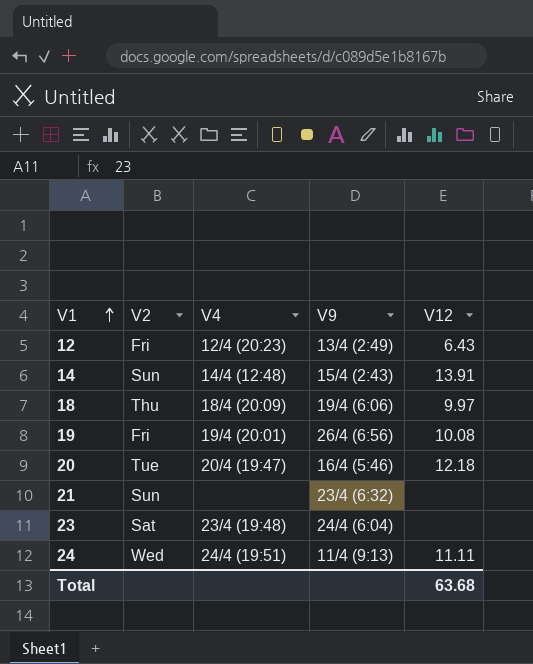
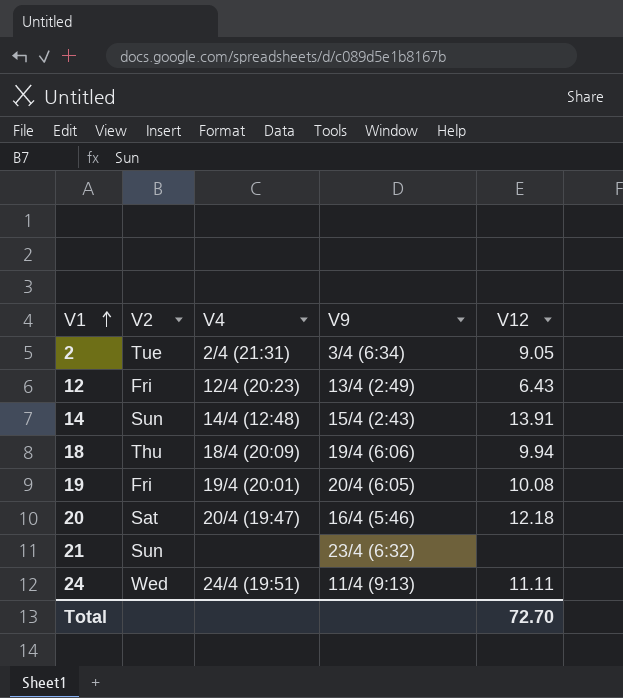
row 23: Sat | 23/4 (19:48) | 24/4 (6:04) | none -> none
row 2: none -> Tue | 2/4 (21:31) | 3/4 (6:34) | 9.05
18 | V12: 9.97 -> 9.94
19 | V9: 26/4 (6:56) -> 20/4 (6:05)
20 | V2: Tue -> Sat
Total | V12: 63.68 -> 72.70

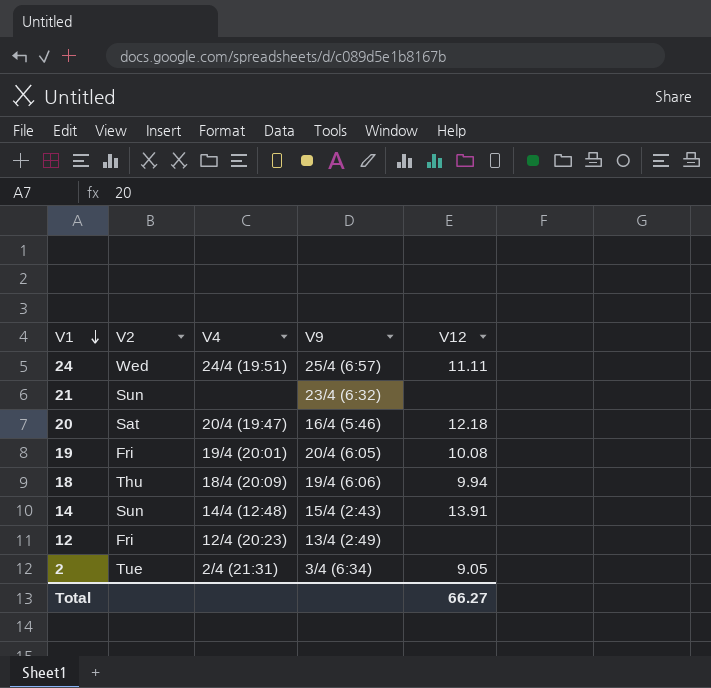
row order: V1 ascending -> V1 descending
24 | V9: 11/4 (9:13) -> 25/4 (6:57)
12 | V12: 6.43 -> none
Total | V12: 72.70 -> 66.27

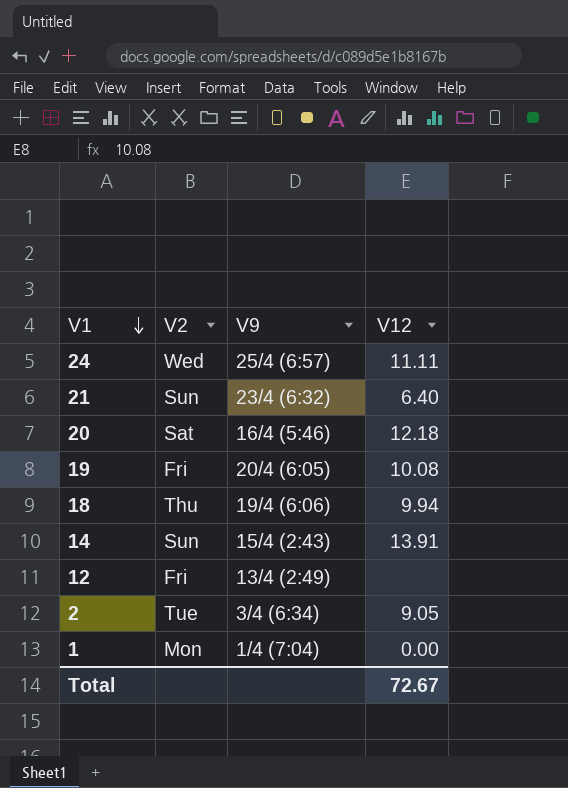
column V4 | position: 3 -> none
21 | V12: none -> 6.40
row 1: none -> Mon | 1/4 (7:04) | 0.00
Total | V12: 66.27 -> 72.67

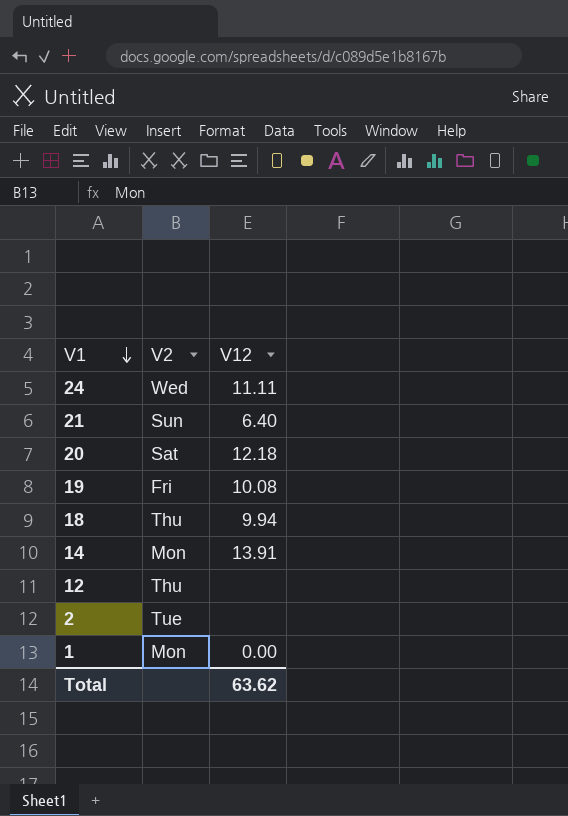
column V9 | position: 3 -> none
14 | V2: Sun -> Mon
12 | V2: Fri -> Thu
2 | V12: 9.05 -> none
Total | V12: 72.67 -> 63.62

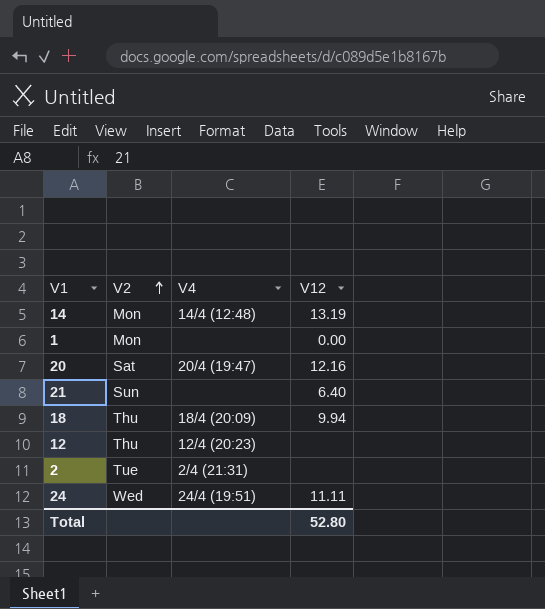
row order: V1 descending -> V2 ascending
column V4 | position: none -> 3
row 19: Fri | 10.08 -> none
14 | V12: 13.91 -> 13.19
20 | V12: 12.18 -> 12.16
Total | V12: 63.62 -> 52.80

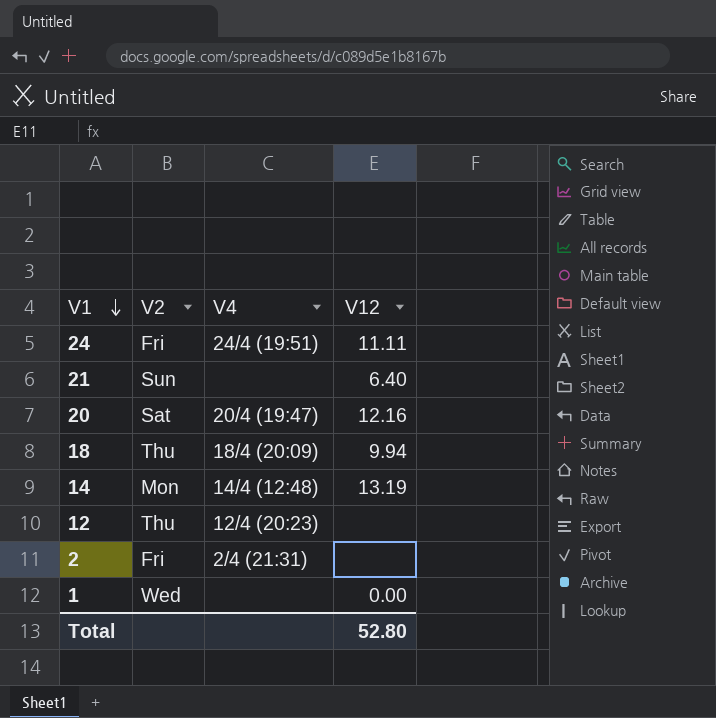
row order: V2 ascending -> V1 descending
24 | V2: Wed -> Fri
2 | V2: Tue -> Fri
1 | V2: Mon -> Wed

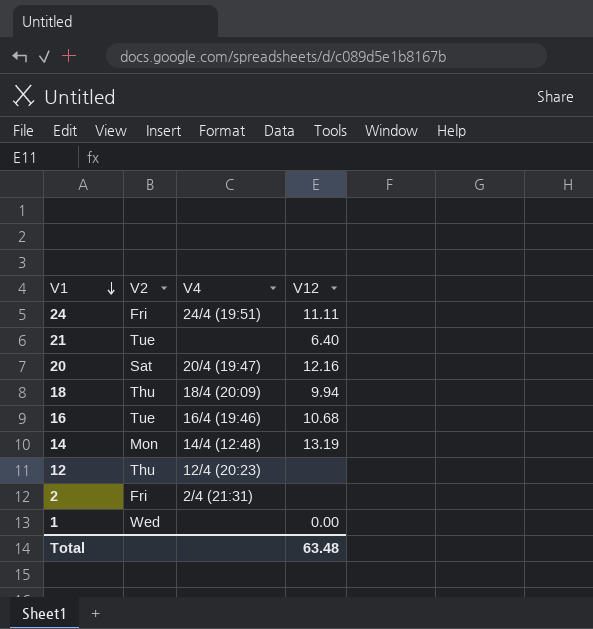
21 | V2: Sun -> Tue
row 16: none -> Tue | 16/4 (19:46) | 10.68
Total | V12: 52.80 -> 63.48

